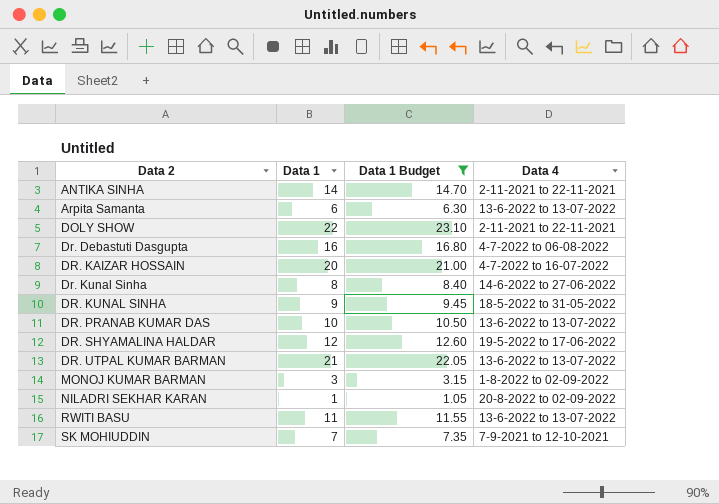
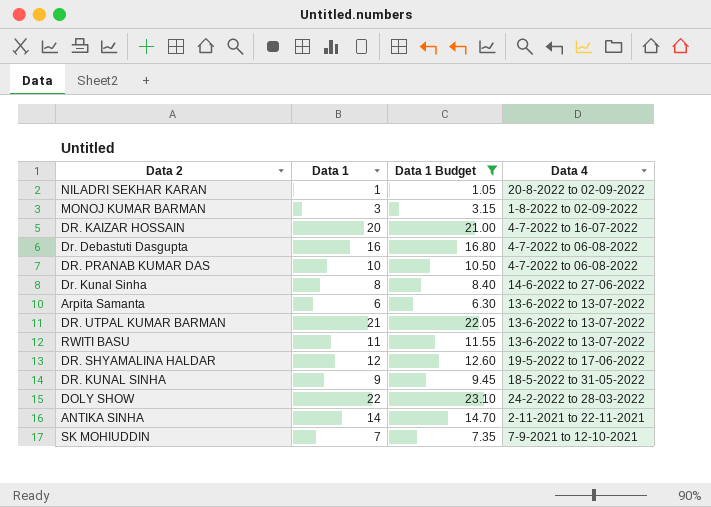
row order: Data 2 ascending -> Data 4 descending
DR. PRANAB KUMAR DAS | Data 4: 13-6-2022 to 13-07-2022 -> 4-7-2022 to 06-08-2022
DOLY SHOW | Data 4: 2-11-2021 to 22-11-2021 -> 24-2-2022 to 28-03-2022

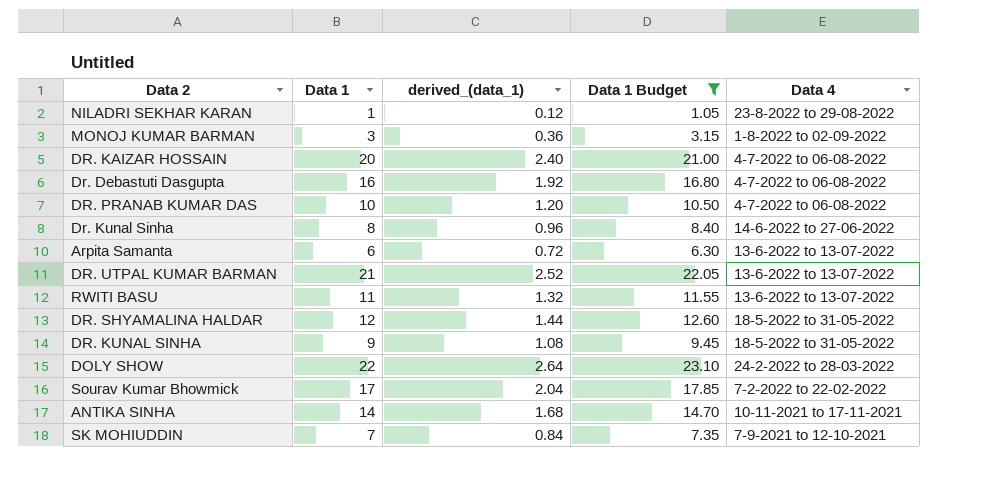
column derived_(data_1) | formula: none -> [Data 1] * 0.12
NILADRI SEKHAR KARAN | Data 4: 20-8-2022 to 02-09-2022 -> 23-8-2022 to 29-08-2022
DR. KAIZAR HOSSAIN | Data 4: 4-7-2022 to 16-07-2022 -> 4-7-2022 to 06-08-2022
DR. SHYAMALINA HALDAR | Data 4: 19-5-2022 to 17-06-2022 -> 18-5-2022 to 31-05-2022
row Sourav Kumar Bhowmick: none -> 17 | 2.04 | 17.85 | 7-2-2022 to 22-02-2022
ANTIKA SINHA | Data 4: 2-11-2021 to 22-11-2021 -> 10-11-2021 to 17-11-2021

